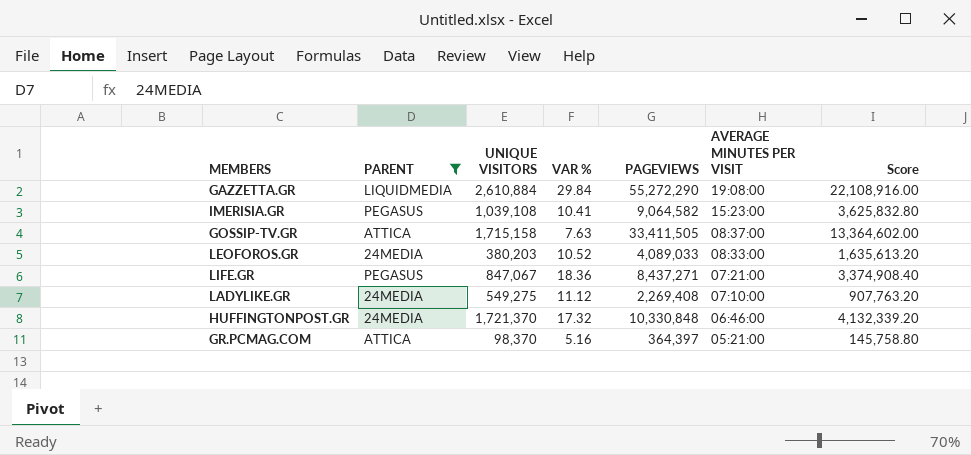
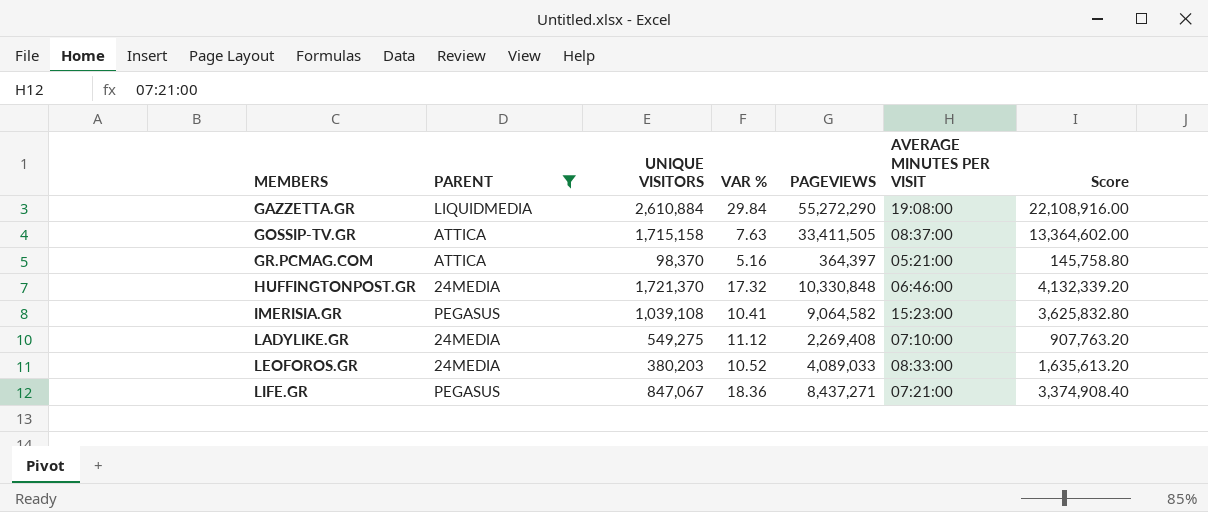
row order: AVERAGE MINUTES PER VISIT descending -> MEMBERS ascending

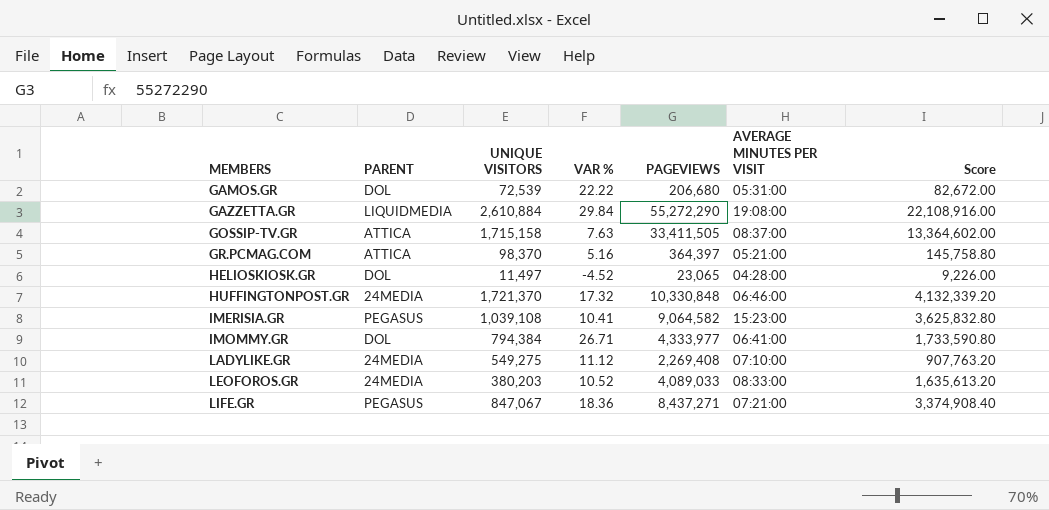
filter: PARENT != DOL -> none

